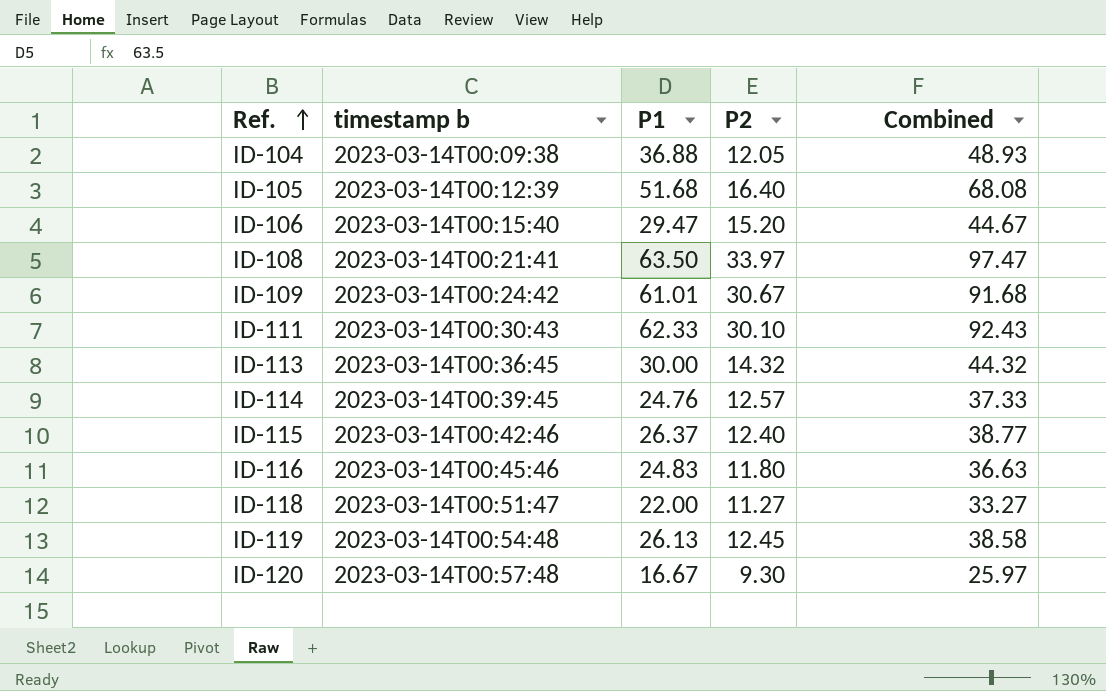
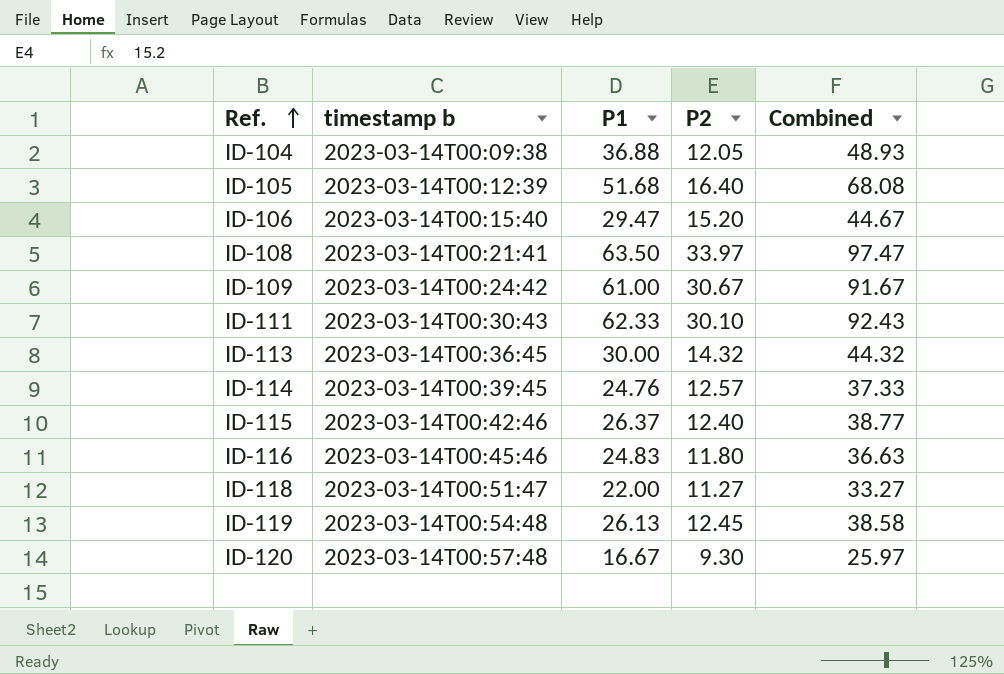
ID-109 | P1: 61.01 -> 61.00
ID-109 | Combined: 91.68 -> 91.67

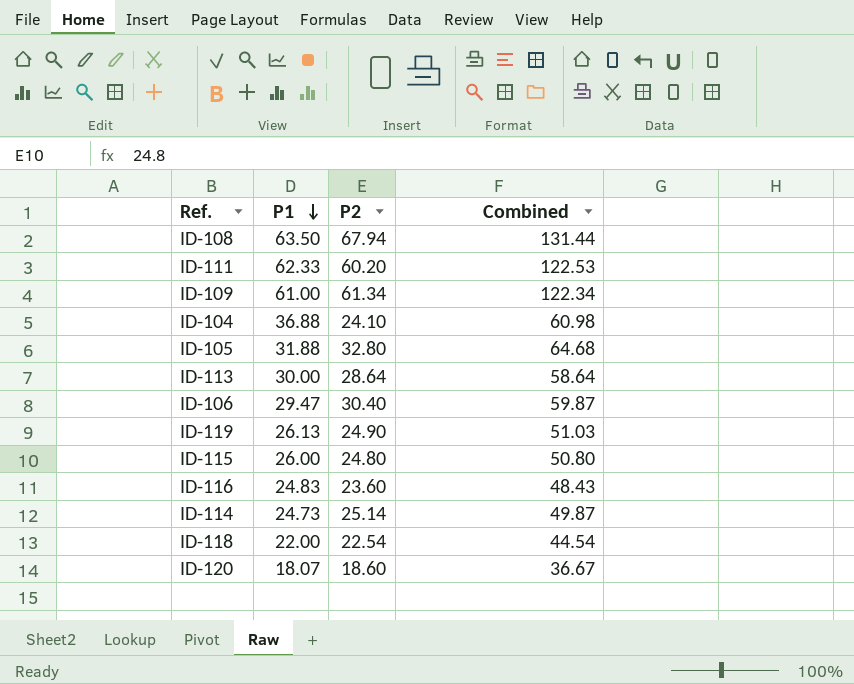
row order: Ref. ascending -> P1 descending
column timestamp b | position: 2 -> none
ID-108 | P2: 33.97 -> 67.94
ID-108 | Combined: 97.47 -> 131.44
ID-111 | P2: 30.10 -> 60.20
ID-111 | Combined: 92.43 -> 122.53
ID-109 | P2: 30.67 -> 61.34
ID-109 | Combined: 91.67 -> 122.34
ID-104 | P2: 12.05 -> 24.10
ID-104 | Combined: 48.93 -> 60.98
ID-105 | P1: 51.68 -> 31.88
ID-105 | P2: 16.40 -> 32.80
ID-105 | Combined: 68.08 -> 64.68
ID-113 | P2: 14.32 -> 28.64
ID-113 | Combined: 44.32 -> 58.64
ID-106 | P2: 15.20 -> 30.40
ID-106 | Combined: 44.67 -> 59.87
ID-119 | P2: 12.45 -> 24.90
ID-119 | Combined: 38.58 -> 51.03
ID-115 | P1: 26.37 -> 26.00
ID-115 | P2: 12.40 -> 24.80
ID-115 | Combined: 38.77 -> 50.80
ID-116 | P2: 11.80 -> 23.60
ID-116 | Combined: 36.63 -> 48.43
ID-114 | P1: 24.76 -> 24.73
ID-114 | P2: 12.57 -> 25.14
ID-114 | Combined: 37.33 -> 49.87
ID-118 | P2: 11.27 -> 22.54
ID-118 | Combined: 33.27 -> 44.54
ID-120 | P1: 16.67 -> 18.07
ID-120 | P2: 9.30 -> 18.60
ID-120 | Combined: 25.97 -> 36.67

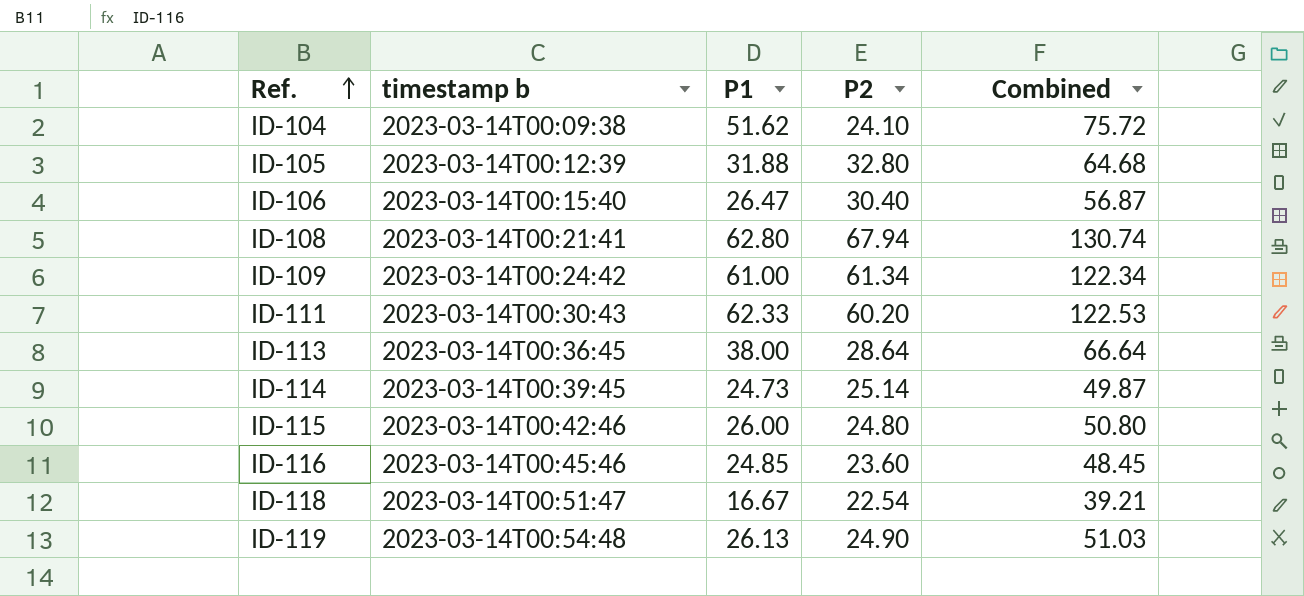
row order: P1 descending -> Ref. ascending
column timestamp b | position: none -> 2
row ID-120: 18.07 | 18.60 | 36.67 -> none
ID-104 | P1: 36.88 -> 51.62
ID-104 | Combined: 60.98 -> 75.72
ID-106 | P1: 29.47 -> 26.47
ID-106 | Combined: 59.87 -> 56.87
ID-108 | P1: 63.50 -> 62.80
ID-108 | Combined: 131.44 -> 130.74
ID-113 | P1: 30.00 -> 38.00
ID-113 | Combined: 58.64 -> 66.64
ID-116 | P1: 24.83 -> 24.85
ID-116 | Combined: 48.43 -> 48.45
ID-118 | P1: 22.00 -> 16.67
ID-118 | Combined: 44.54 -> 39.21

